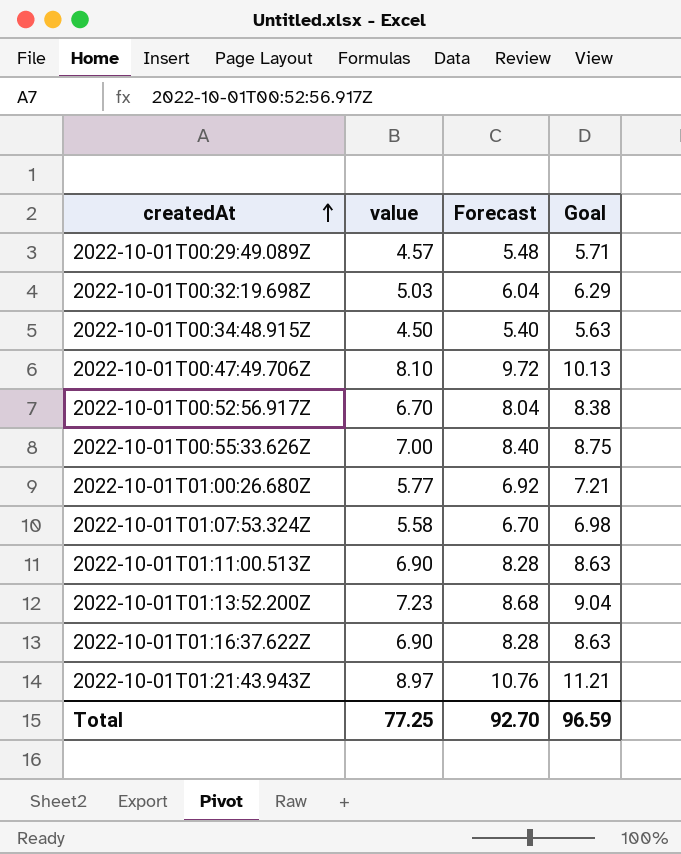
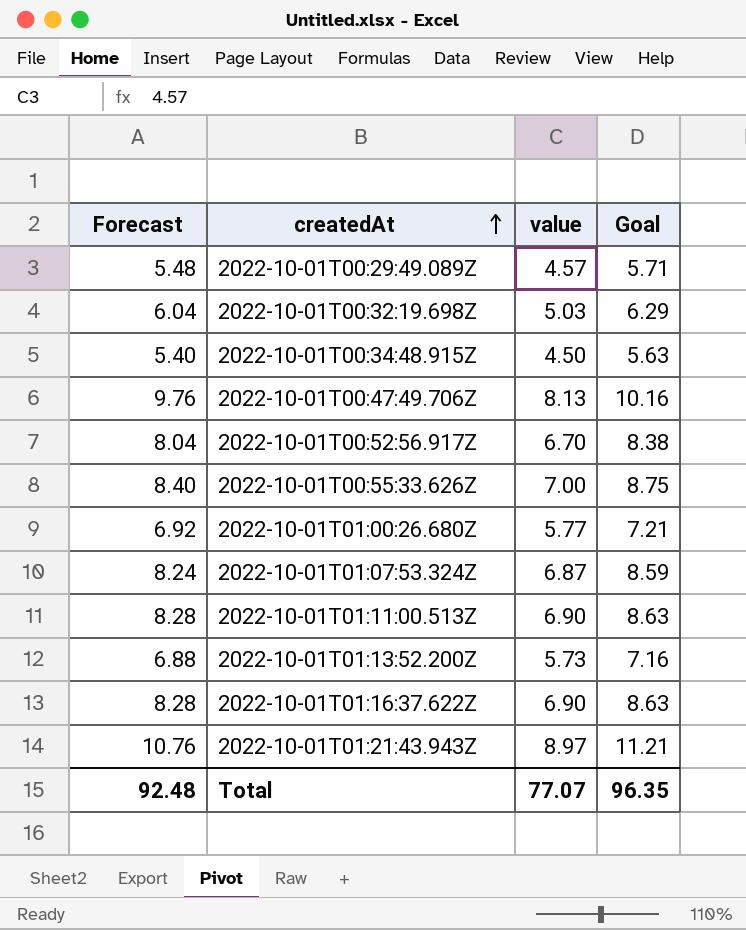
column Forecast | position: 3 -> 1
2022-10-01T00:47:49.706Z | Forecast: 9.72 -> 9.76
2022-10-01T00:47:49.706Z | value: 8.10 -> 8.13
2022-10-01T00:47:49.706Z | Goal: 10.13 -> 10.16
2022-10-01T01:07:53.324Z | Forecast: 6.70 -> 8.24
2022-10-01T01:07:53.324Z | value: 5.58 -> 6.87
2022-10-01T01:07:53.324Z | Goal: 6.98 -> 8.59
2022-10-01T01:13:52.200Z | Forecast: 8.68 -> 6.88
2022-10-01T01:13:52.200Z | value: 7.23 -> 5.73
2022-10-01T01:13:52.200Z | Goal: 9.04 -> 7.16
Total | Forecast: 92.70 -> 92.48
Total | value: 77.25 -> 77.07
Total | Goal: 96.59 -> 96.35

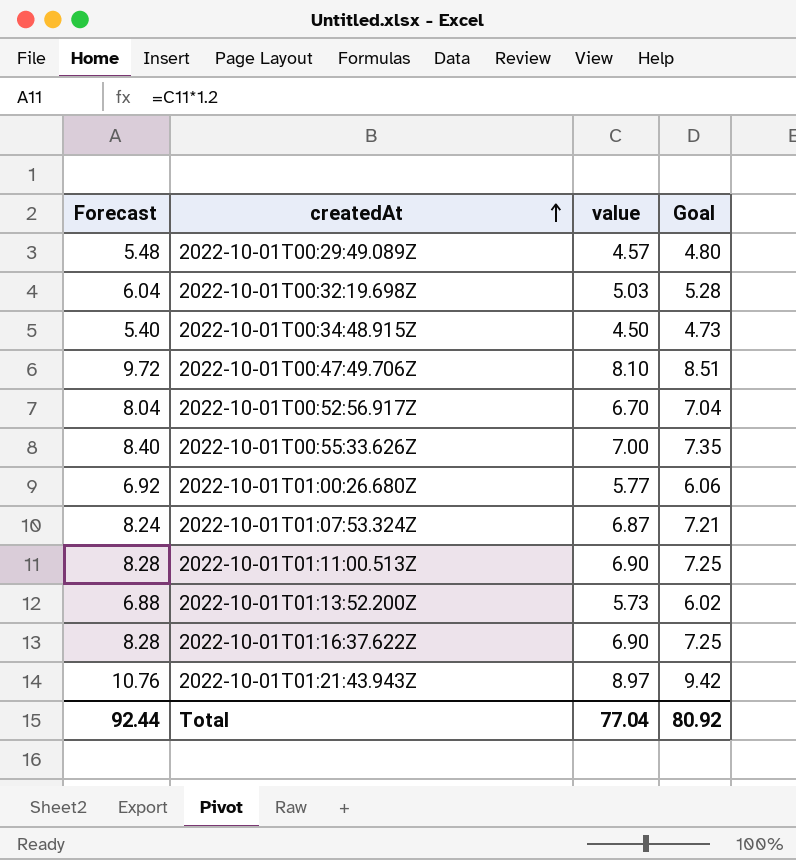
column Goal | formula: [value] * 1.25 -> [value] * 1.05
2022-10-01T00:47:49.706Z | Forecast: 9.76 -> 9.72
2022-10-01T00:47:49.706Z | value: 8.13 -> 8.10
Total | Forecast: 92.48 -> 92.44
Total | value: 77.07 -> 77.04
Total | Goal: 96.35 -> 80.92

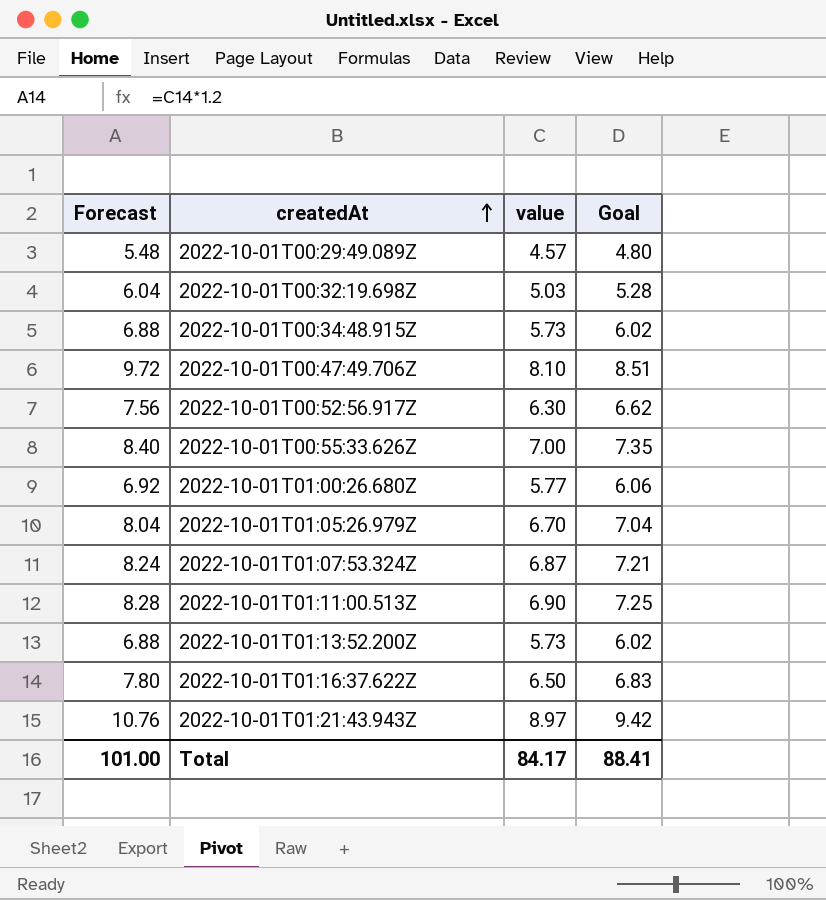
2022-10-01T00:34:48.915Z | Forecast: 5.40 -> 6.88
2022-10-01T00:34:48.915Z | value: 4.50 -> 5.73
2022-10-01T00:34:48.915Z | Goal: 4.73 -> 6.02
2022-10-01T00:52:56.917Z | Forecast: 8.04 -> 7.56
2022-10-01T00:52:56.917Z | value: 6.70 -> 6.30
2022-10-01T00:52:56.917Z | Goal: 7.04 -> 6.62
row 2022-10-01T01:05:26.979Z: none -> 8.04 | 6.70 | 7.04
2022-10-01T01:16:37.622Z | Forecast: 8.28 -> 7.80
2022-10-01T01:16:37.622Z | value: 6.90 -> 6.50
2022-10-01T01:16:37.622Z | Goal: 7.25 -> 6.83
Total | Forecast: 92.44 -> 101.00
Total | value: 77.04 -> 84.17
Total | Goal: 80.92 -> 88.41

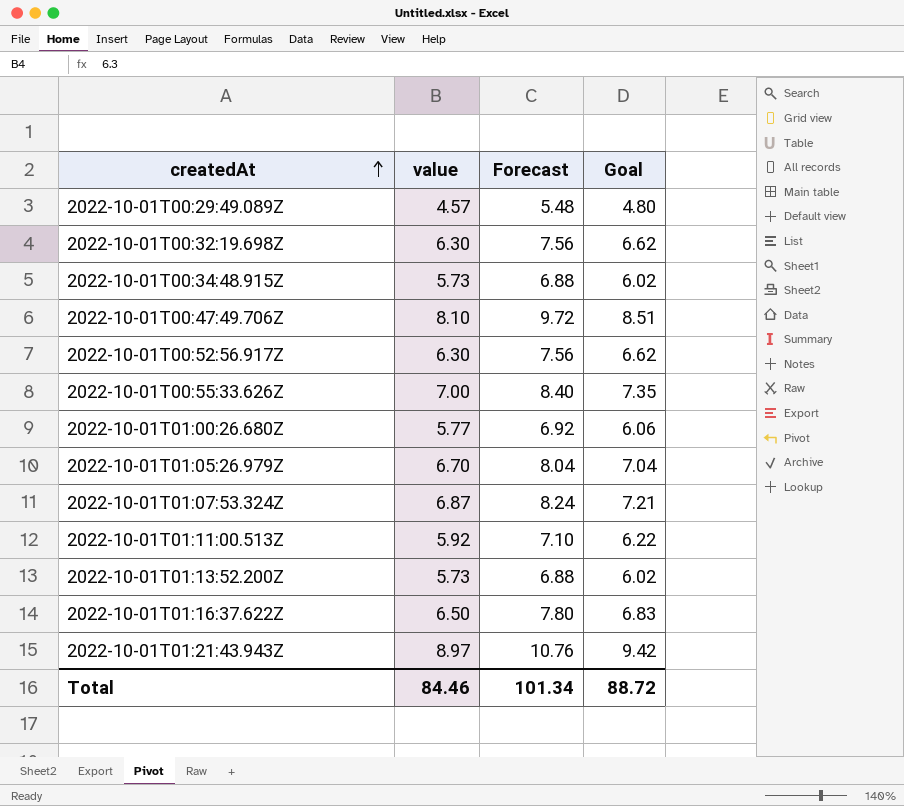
column Forecast | position: 1 -> 3
2022-10-01T00:32:19.698Z | value: 5.03 -> 6.30
2022-10-01T00:32:19.698Z | Forecast: 6.04 -> 7.56
2022-10-01T00:32:19.698Z | Goal: 5.28 -> 6.62
2022-10-01T01:11:00.513Z | value: 6.90 -> 5.92
2022-10-01T01:11:00.513Z | Forecast: 8.28 -> 7.10
2022-10-01T01:11:00.513Z | Goal: 7.25 -> 6.22
Total | value: 84.17 -> 84.46
Total | Forecast: 101.00 -> 101.34
Total | Goal: 88.41 -> 88.72

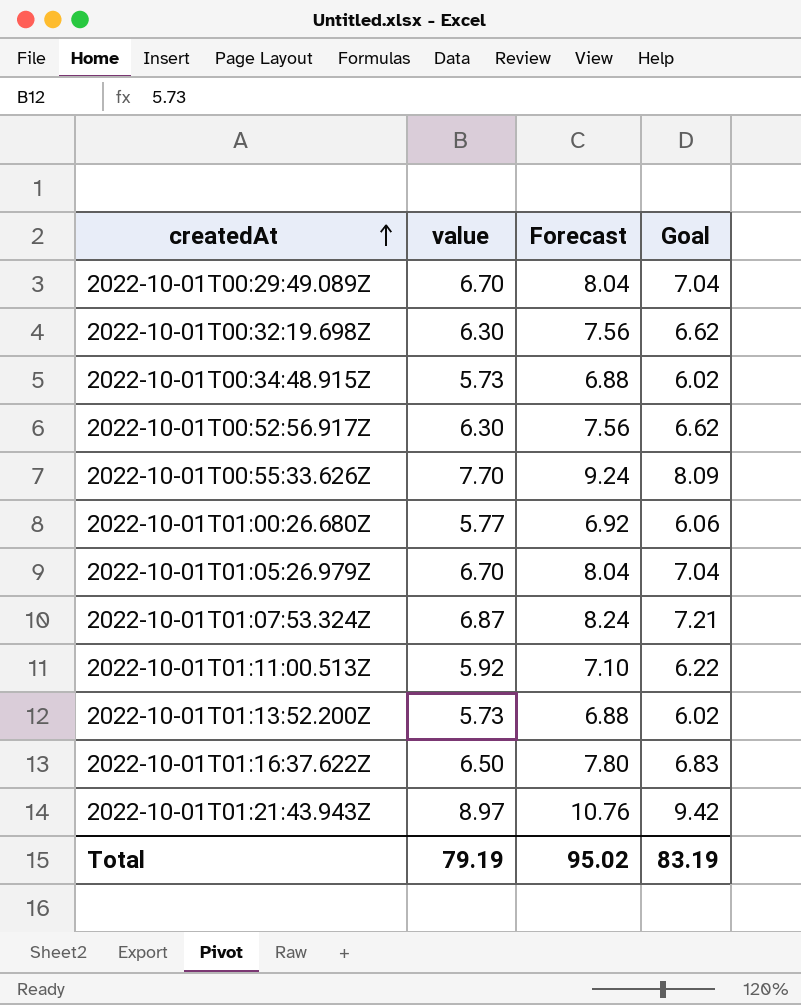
row 2022-10-01T00:47:49.706Z: 8.10 | 9.72 | 8.51 -> none
2022-10-01T00:29:49.089Z | value: 4.57 -> 6.70
2022-10-01T00:29:49.089Z | Forecast: 5.48 -> 8.04
2022-10-01T00:29:49.089Z | Goal: 4.80 -> 7.04
2022-10-01T00:55:33.626Z | value: 7.00 -> 7.70
2022-10-01T00:55:33.626Z | Forecast: 8.40 -> 9.24
2022-10-01T00:55:33.626Z | Goal: 7.35 -> 8.09
Total | value: 84.46 -> 79.19
Total | Forecast: 101.34 -> 95.02
Total | Goal: 88.72 -> 83.19

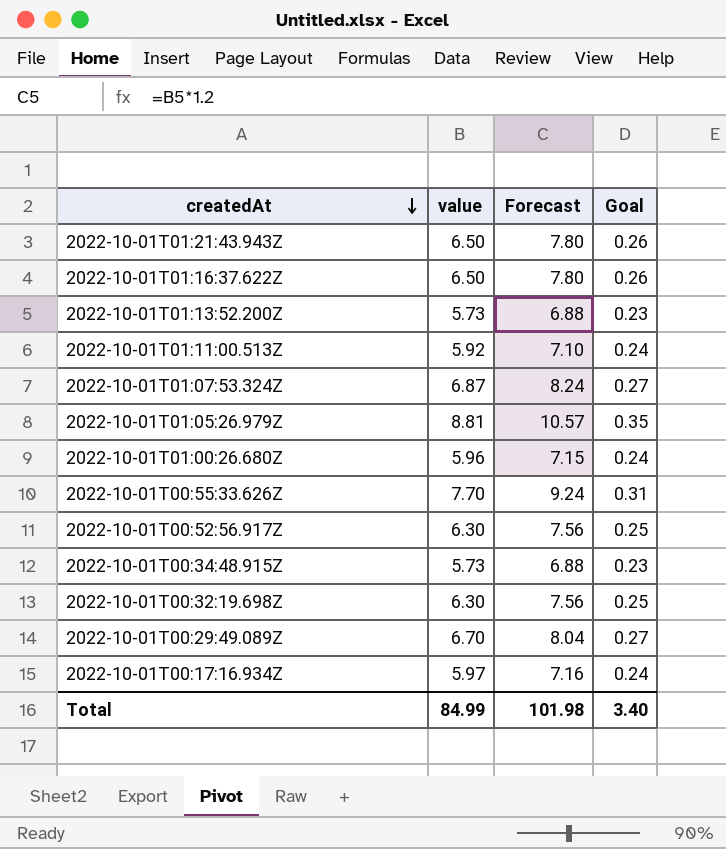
row order: createdAt ascending -> createdAt descending
column Goal | formula: [value] * 1.05 -> [value] * 0.04
2022-10-01T01:21:43.943Z | value: 8.97 -> 6.50
2022-10-01T01:21:43.943Z | Forecast: 10.76 -> 7.80
2022-10-01T01:05:26.979Z | value: 6.70 -> 8.81
2022-10-01T01:05:26.979Z | Forecast: 8.04 -> 10.57
2022-10-01T01:00:26.680Z | value: 5.77 -> 5.96
2022-10-01T01:00:26.680Z | Forecast: 6.92 -> 7.15
row 2022-10-01T00:17:16.934Z: none -> 5.97 | 7.16 | 0.24
Total | value: 79.19 -> 84.99
Total | Forecast: 95.02 -> 101.98
Total | Goal: 83.19 -> 3.40

